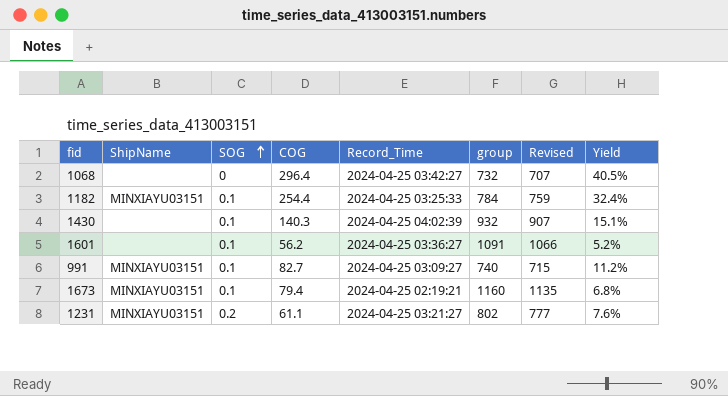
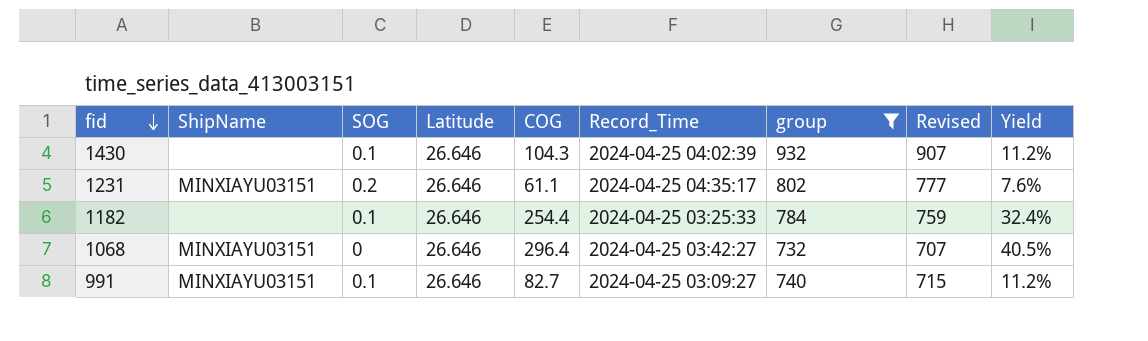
filter: none -> group <= 932
row order: SOG ascending -> fid descending
column Latitude | position: none -> 4
1430 | COG: 140.3 -> 104.3
1430 | Yield: 15.1% -> 11.2%
1231 | Record_Time: 2024-04-25 03:21:27 -> 2024-04-25 04:35:17
1182 | ShipName: MINXIAYU03151 -> none
1068 | ShipName: none -> MINXIAYU03151

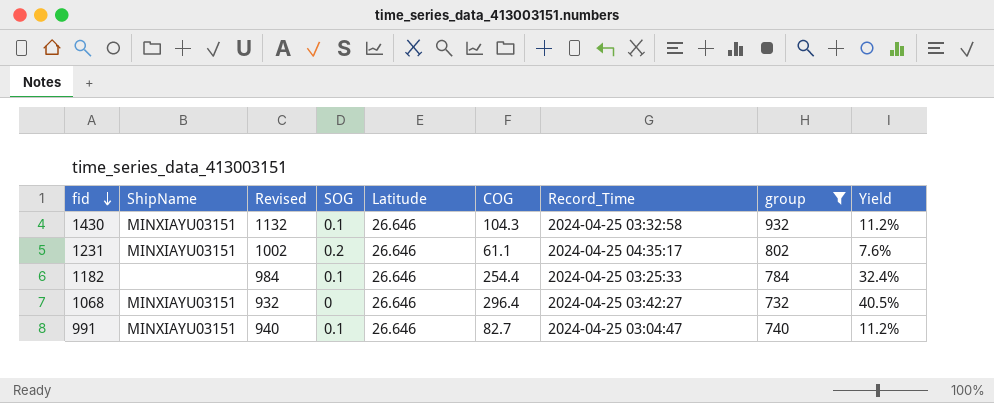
column Revised | formula: [group] - 25 -> [group] + 200
column Revised | position: 8 -> 3
1430 | ShipName: none -> MINXIAYU03151
1430 | Record_Time: 2024-04-25 04:02:39 -> 2024-04-25 03:32:58
991 | Record_Time: 2024-04-25 03:09:27 -> 2024-04-25 03:04:47

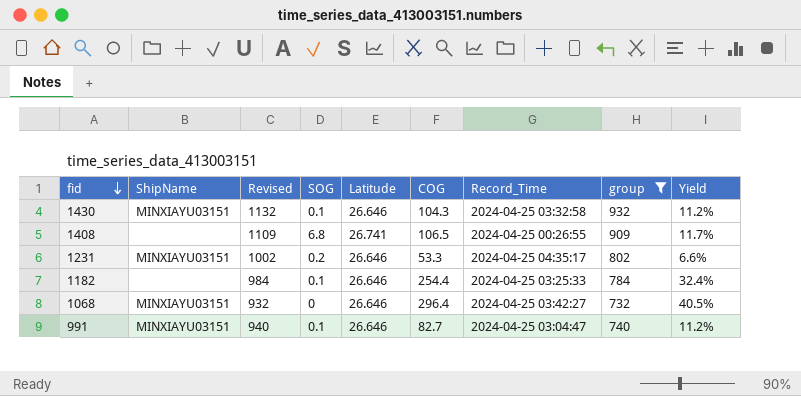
row 1408: none -> none | 1109 | 6.8 | 26.741 | 106.5 | 2024-04-25 00:26:55 | 909 | 11.7%
1231 | COG: 61.1 -> 53.3
1231 | Yield: 7.6% -> 6.6%

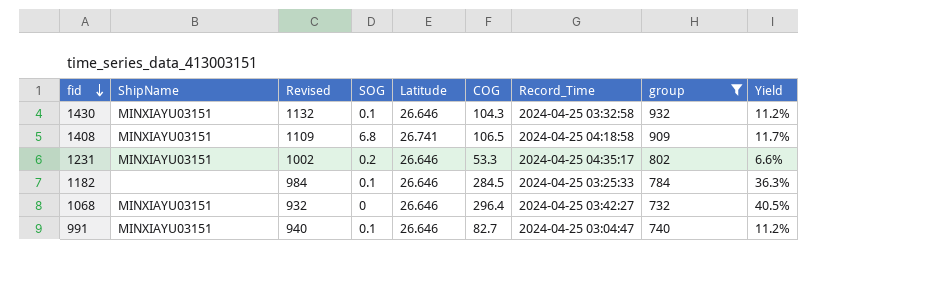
1408 | ShipName: none -> MINXIAYU03151
1408 | Record_Time: 2024-04-25 00:26:55 -> 2024-04-25 04:18:58
1182 | COG: 254.4 -> 284.5
1182 | Yield: 32.4% -> 36.3%

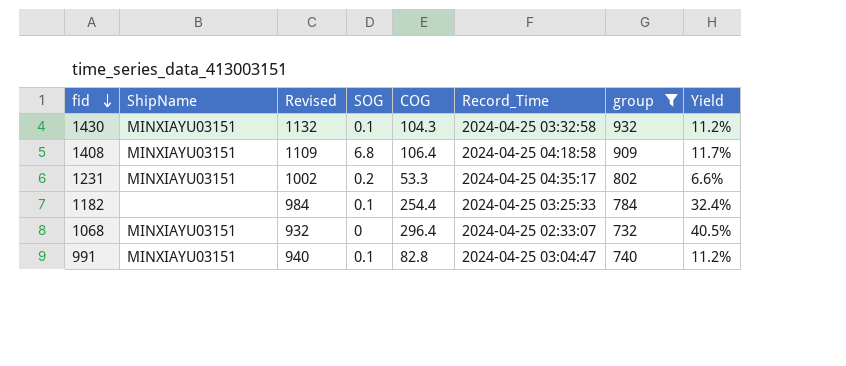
column Latitude | position: 5 -> none
1408 | COG: 106.5 -> 106.4
1182 | COG: 284.5 -> 254.4
1182 | Yield: 36.3% -> 32.4%
1068 | Record_Time: 2024-04-25 03:42:27 -> 2024-04-25 02:33:07
991 | COG: 82.7 -> 82.8

